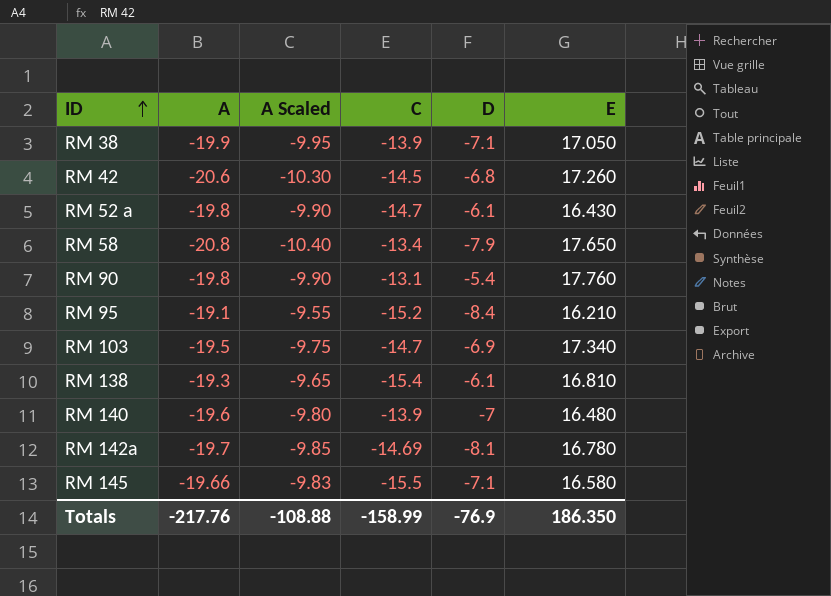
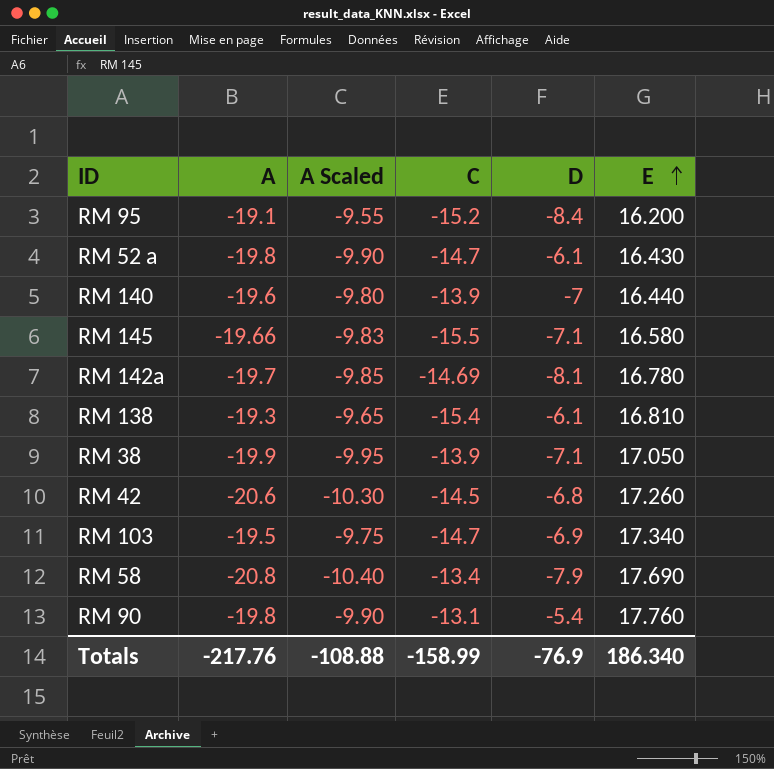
row order: ID ascending -> E ascending
RM 95 | E: 16.210 -> 16.200
RM 140 | E: 16.480 -> 16.440
RM 58 | E: 17.650 -> 17.690
Totals | E: 186.350 -> 186.340

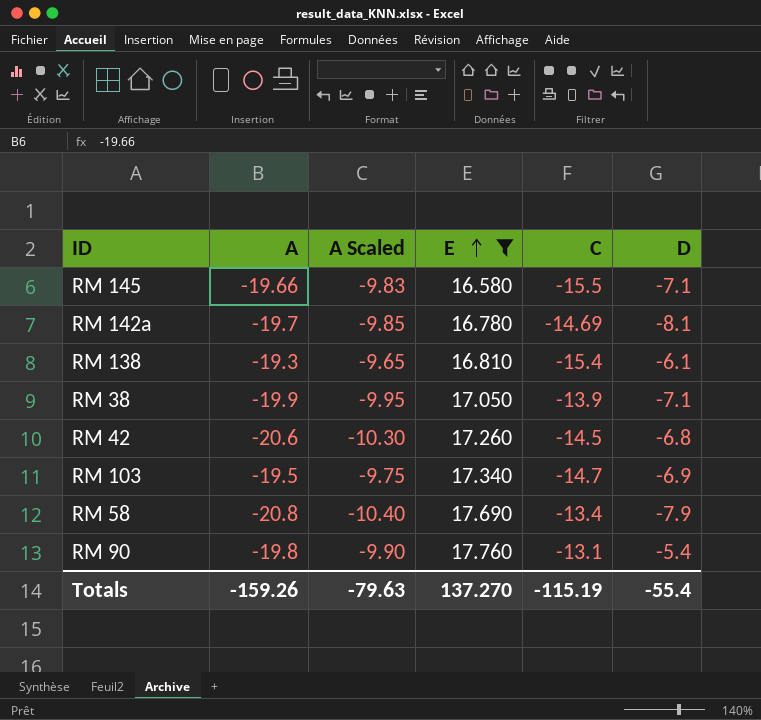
filter: none -> E >= 16.580
column E | position: 6 -> 4
Totals | A: -217.76 -> -159.26
Totals | A Scaled: -108.88 -> -79.63
Totals | E: 186.340 -> 137.270
Totals | C: -158.99 -> -115.19
Totals | D: -76.9 -> -55.4

